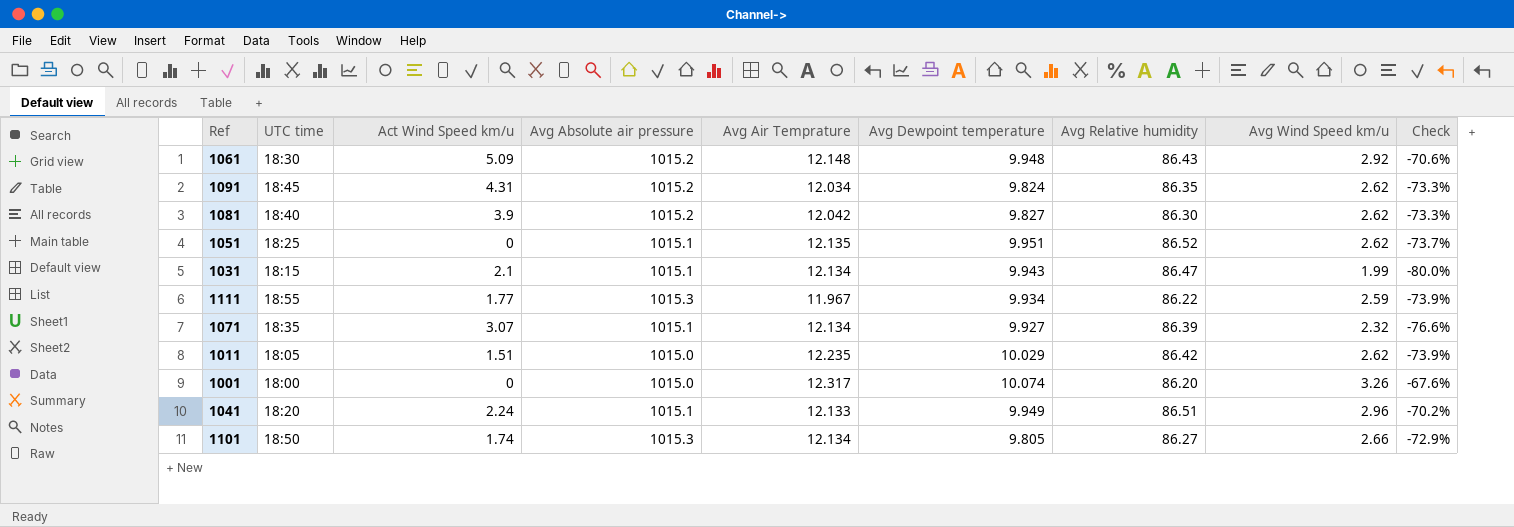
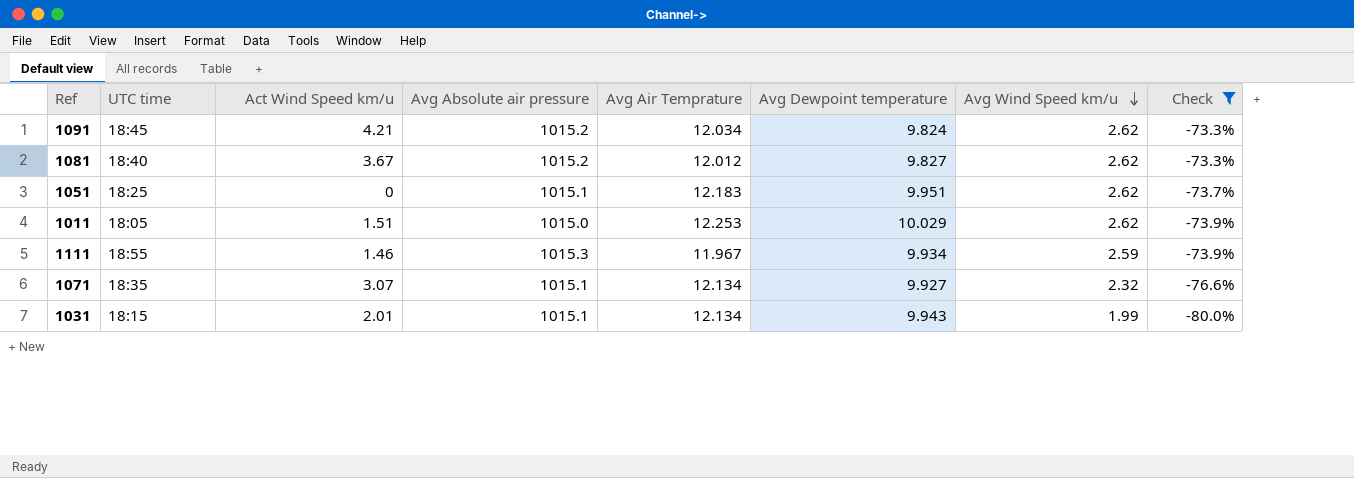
filter: none -> Check <= -73.3%
row order: none -> Avg Wind Speed km/u descending
column Avg Relative humidity | position: 7 -> none
1091 | Act Wind Speed km/u: 4.31 -> 4.21
1081 | Act Wind Speed km/u: 3.9 -> 3.67
1081 | Avg Air Temprature: 12.042 -> 12.012
1051 | Avg Air Temprature: 12.135 -> 12.183
1011 | Avg Air Temprature: 12.235 -> 12.253
1111 | Act Wind Speed km/u: 1.77 -> 1.46
1031 | Act Wind Speed km/u: 2.1 -> 2.01

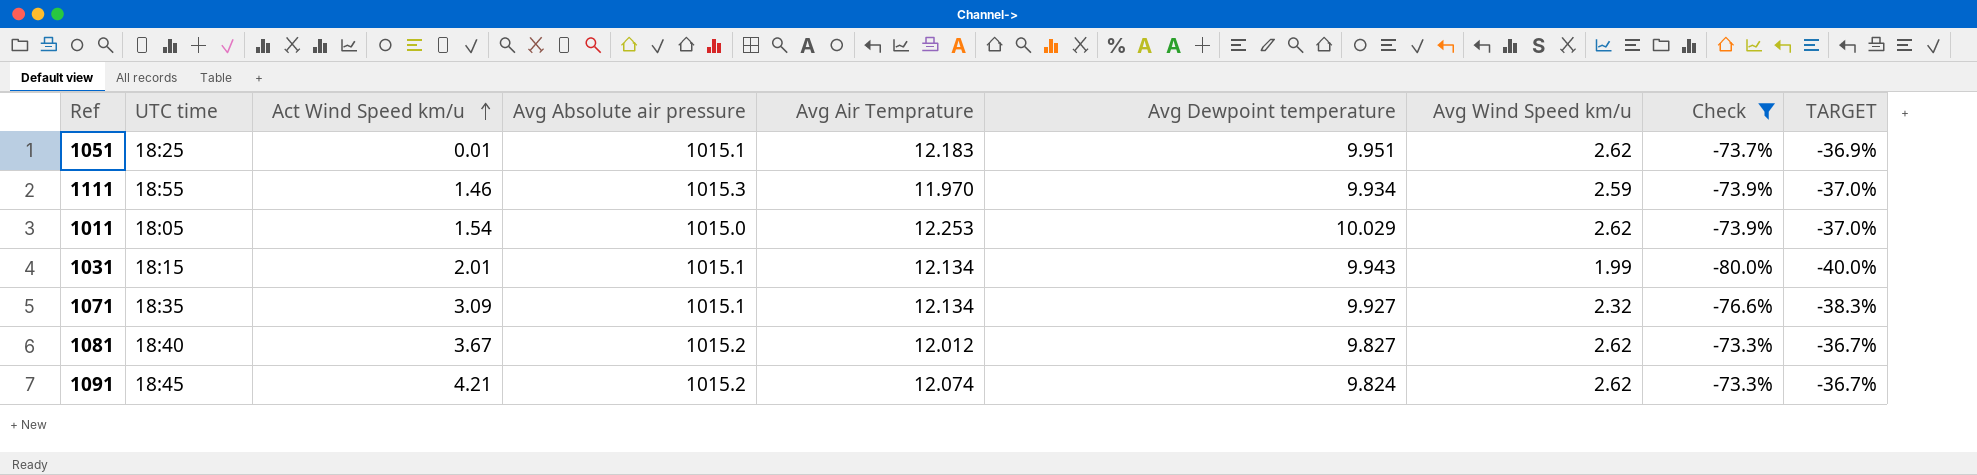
row order: Avg Wind Speed km/u descending -> Act Wind Speed km/u ascending
column TARGET | formula: none -> [Check] * 0.5
1051 | Act Wind Speed km/u: 0 -> 0.01
1111 | Avg Air Temprature: 11.967 -> 11.970
1011 | Act Wind Speed km/u: 1.51 -> 1.54
1071 | Act Wind Speed km/u: 3.07 -> 3.09
1091 | Avg Air Temprature: 12.034 -> 12.074

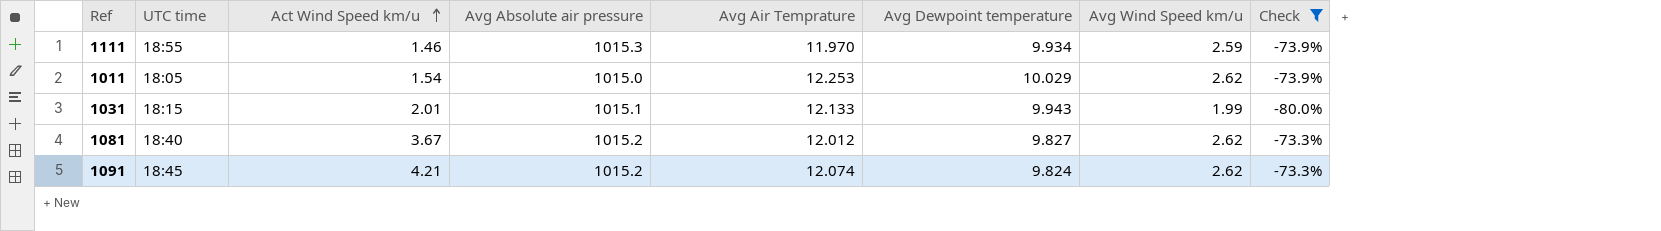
column TARGET | formula: [Check] * 0.5 -> none
row 1051: 18:25 | 0.01 | 1015.1 | 12.183 | 9.951 | 2.62 | -73.7% | -36.9% -> none
row 1071: 18:35 | 3.09 | 1015.1 | 12.134 | 9.927 | 2.32 | -76.6% | -38.3% -> none
1031 | Avg Air Temprature: 12.134 -> 12.133

